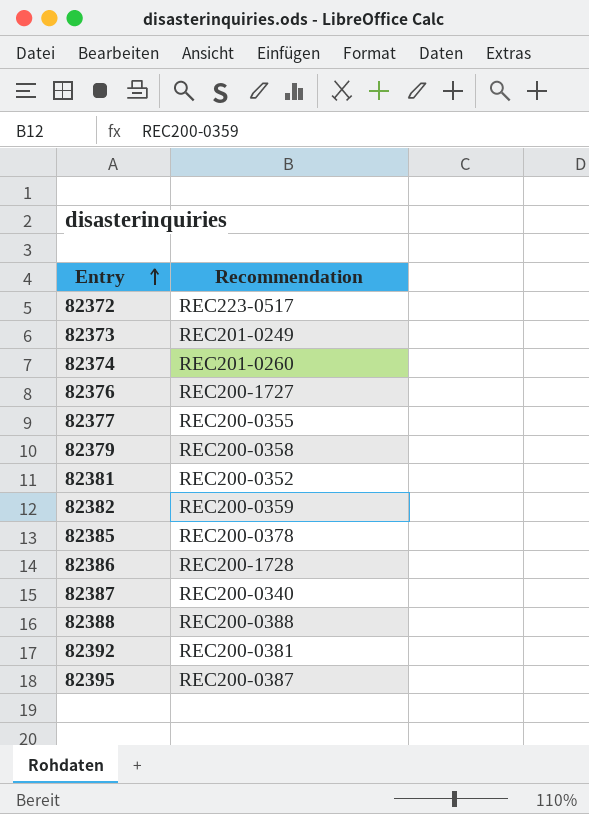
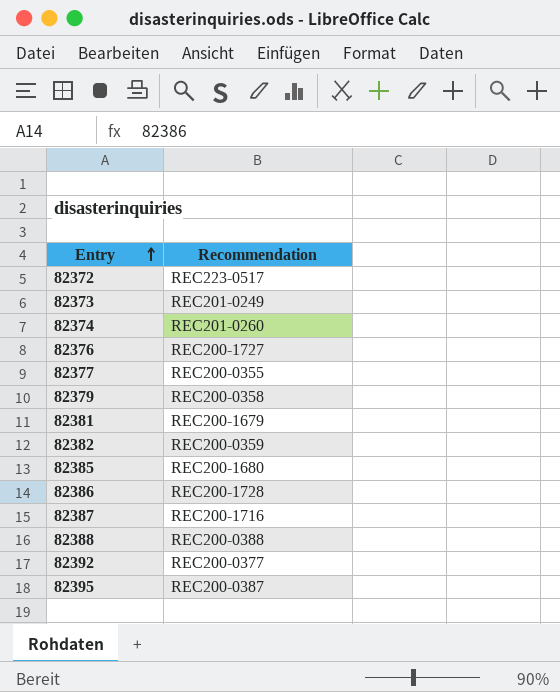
82381 | Recommendation: REC200-0352 -> REC200-1679
82385 | Recommendation: REC200-0378 -> REC200-1680
82387 | Recommendation: REC200-0340 -> REC200-1716
82392 | Recommendation: REC200-0381 -> REC200-0377

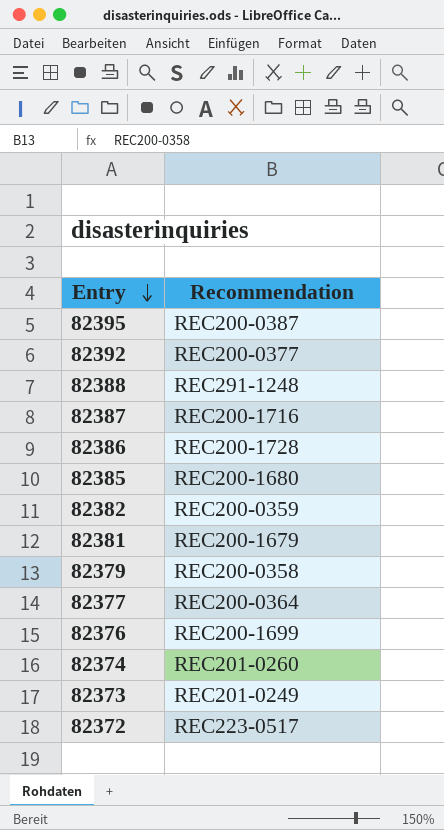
row order: Entry ascending -> Entry descending
82388 | Recommendation: REC200-0388 -> REC291-1248
82377 | Recommendation: REC200-0355 -> REC200-0364
82376 | Recommendation: REC200-1727 -> REC200-1699

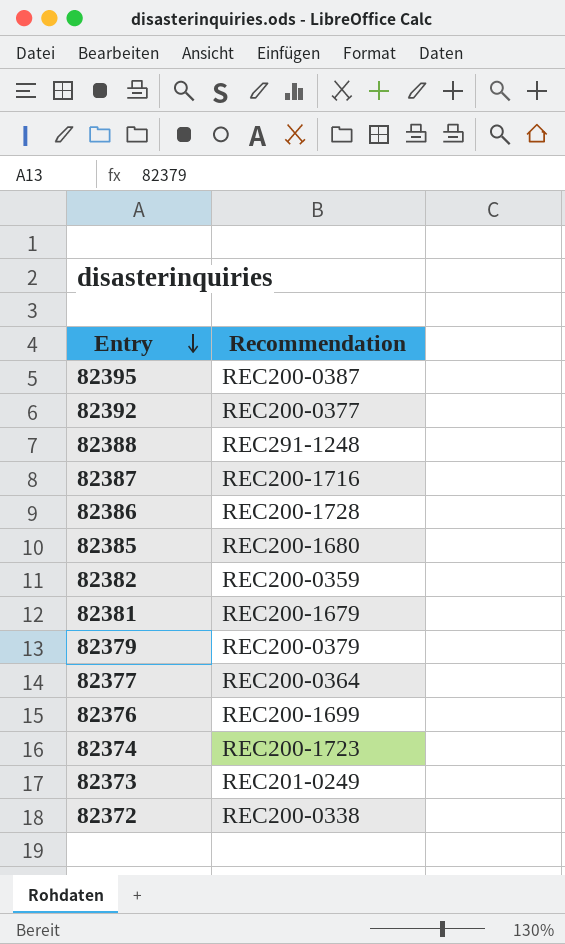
82379 | Recommendation: REC200-0358 -> REC200-0379
82374 | Recommendation: REC201-0260 -> REC200-1723
82372 | Recommendation: REC223-0517 -> REC200-0338

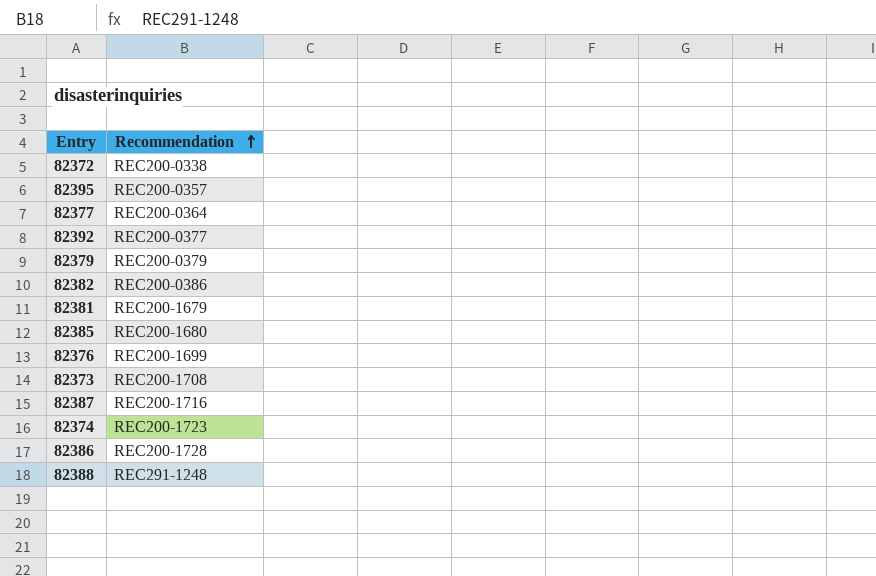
row order: Entry descending -> Recommendation ascending
82395 | Recommendation: REC200-0387 -> REC200-0357
82382 | Recommendation: REC200-0359 -> REC200-0386
82373 | Recommendation: REC201-0249 -> REC200-1708

